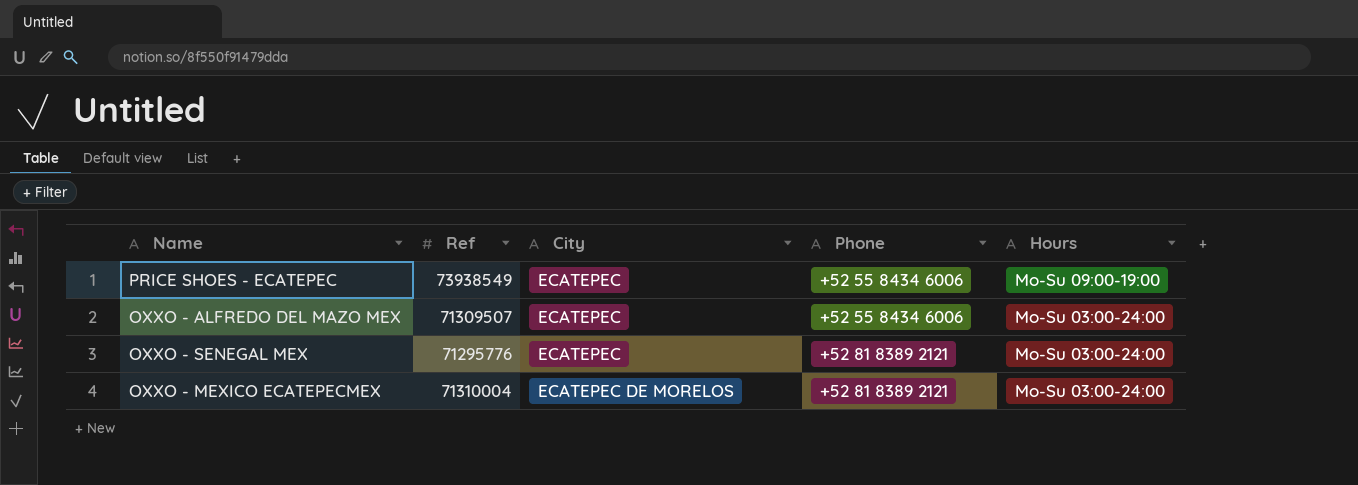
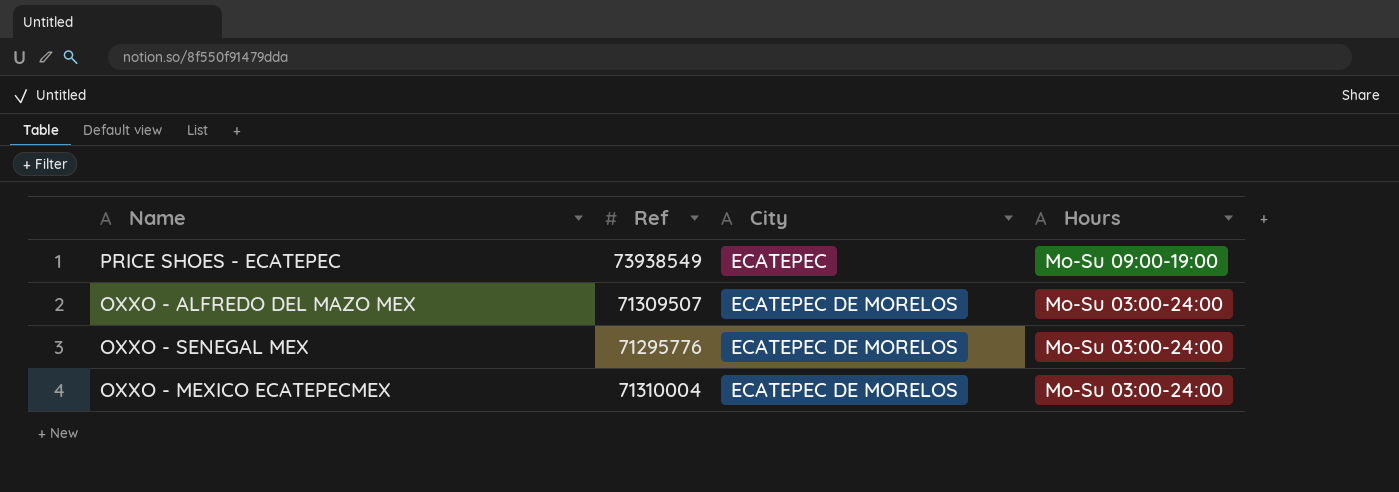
column Phone | position: 4 -> none
OXXO - ALFREDO DEL MAZO MEX | City: ECATEPEC -> ECATEPEC DE MORELOS
OXXO - SENEGAL MEX | City: ECATEPEC -> ECATEPEC DE MORELOS

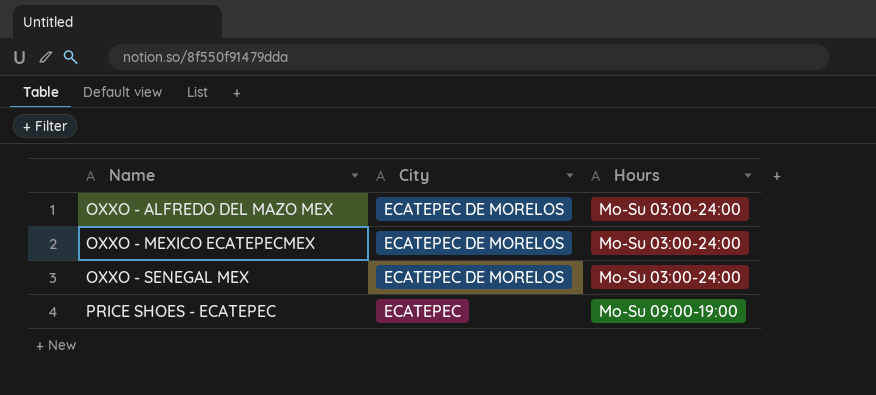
row order: City ascending -> Name ascending
column Ref | position: 2 -> none

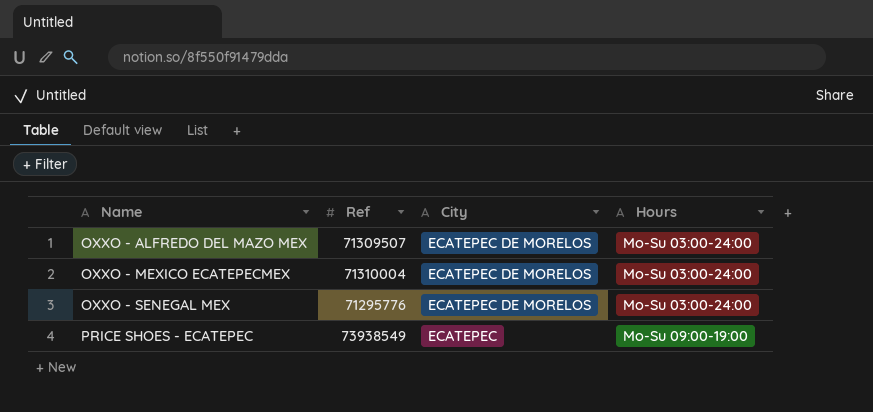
column Ref | position: none -> 2

